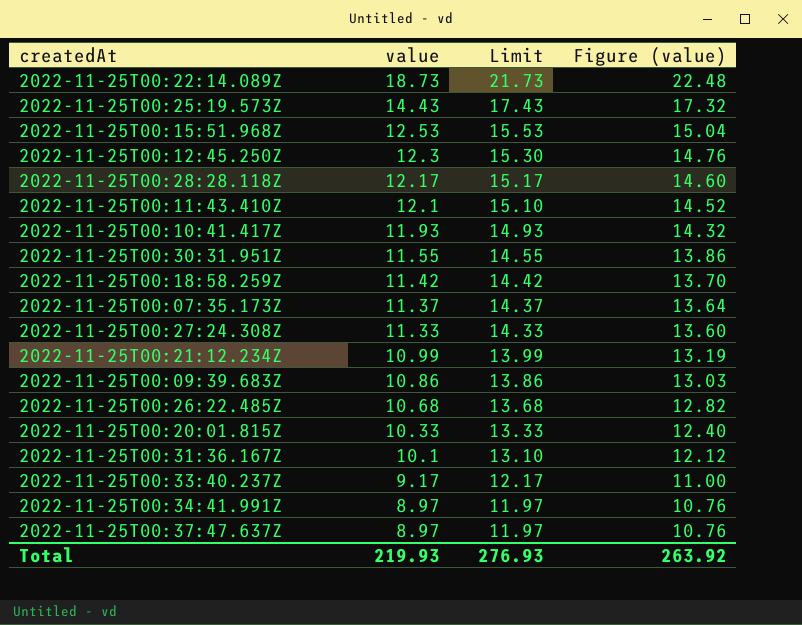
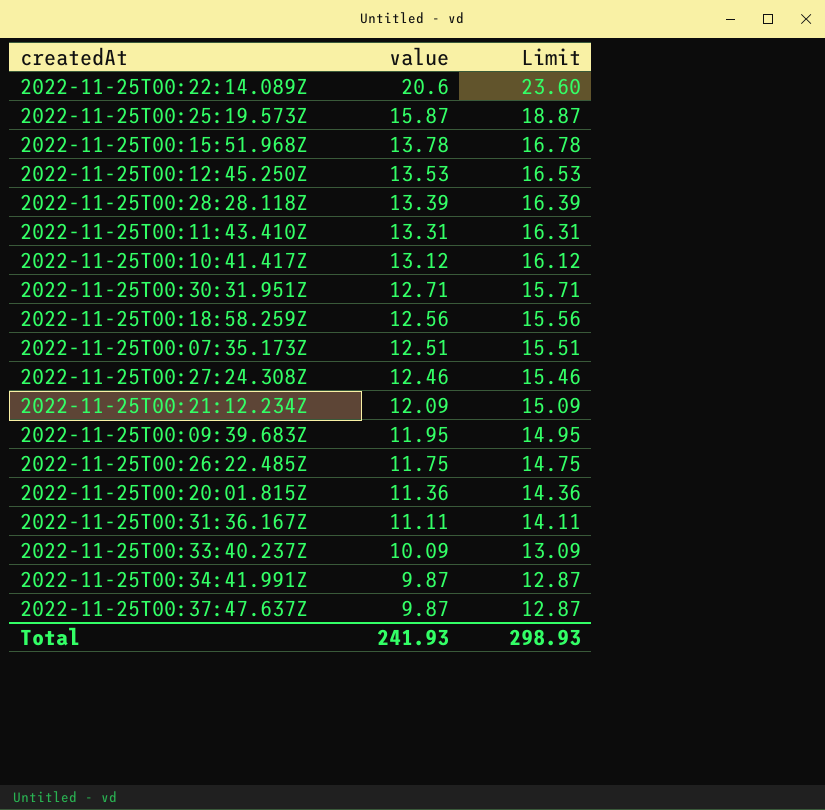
column Figure (value) | formula: [value] * 1.2 -> none
2022-11-25T00:22:14.089Z | value: 18.73 -> 20.6
2022-11-25T00:22:14.089Z | Limit: 21.73 -> 23.60
2022-11-25T00:25:19.573Z | value: 14.43 -> 15.87
2022-11-25T00:25:19.573Z | Limit: 17.43 -> 18.87
2022-11-25T00:15:51.968Z | value: 12.53 -> 13.78
2022-11-25T00:15:51.968Z | Limit: 15.53 -> 16.78
2022-11-25T00:12:45.250Z | value: 12.3 -> 13.53
2022-11-25T00:12:45.250Z | Limit: 15.30 -> 16.53
2022-11-25T00:28:28.118Z | value: 12.17 -> 13.39
2022-11-25T00:28:28.118Z | Limit: 15.17 -> 16.39
2022-11-25T00:11:43.410Z | value: 12.1 -> 13.31
2022-11-25T00:11:43.410Z | Limit: 15.10 -> 16.31
2022-11-25T00:10:41.417Z | value: 11.93 -> 13.12
2022-11-25T00:10:41.417Z | Limit: 14.93 -> 16.12
2022-11-25T00:30:31.951Z | value: 11.55 -> 12.71
2022-11-25T00:30:31.951Z | Limit: 14.55 -> 15.71
2022-11-25T00:18:58.259Z | value: 11.42 -> 12.56
2022-11-25T00:18:58.259Z | Limit: 14.42 -> 15.56
2022-11-25T00:07:35.173Z | value: 11.37 -> 12.51
2022-11-25T00:07:35.173Z | Limit: 14.37 -> 15.51
2022-11-25T00:27:24.308Z | value: 11.33 -> 12.46
2022-11-25T00:27:24.308Z | Limit: 14.33 -> 15.46
2022-11-25T00:21:12.234Z | value: 10.99 -> 12.09
2022-11-25T00:21:12.234Z | Limit: 13.99 -> 15.09
2022-11-25T00:09:39.683Z | value: 10.86 -> 11.95
2022-11-25T00:09:39.683Z | Limit: 13.86 -> 14.95
2022-11-25T00:26:22.485Z | value: 10.68 -> 11.75
2022-11-25T00:26:22.485Z | Limit: 13.68 -> 14.75
2022-11-25T00:20:01.815Z | value: 10.33 -> 11.36
2022-11-25T00:20:01.815Z | Limit: 13.33 -> 14.36
2022-11-25T00:31:36.167Z | value: 10.1 -> 11.11
2022-11-25T00:31:36.167Z | Limit: 13.10 -> 14.11
2022-11-25T00:33:40.237Z | value: 9.17 -> 10.09
2022-11-25T00:33:40.237Z | Limit: 12.17 -> 13.09
2022-11-25T00:34:41.991Z | value: 8.97 -> 9.87
2022-11-25T00:34:41.991Z | Limit: 11.97 -> 12.87
2022-11-25T00:37:47.637Z | value: 8.97 -> 9.87
2022-11-25T00:37:47.637Z | Limit: 11.97 -> 12.87
Total | value: 219.93 -> 241.93
Total | Limit: 276.93 -> 298.93

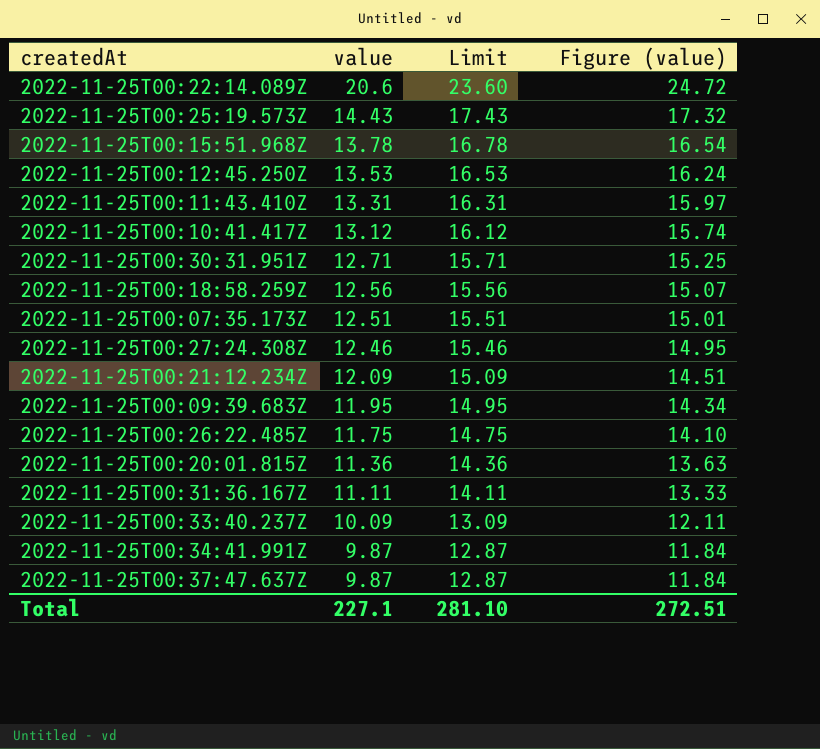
column Figure (value) | formula: none -> [value] * 1.2
row 2022-11-25T00:28:28.118Z: 13.39 | 16.39 -> none
2022-11-25T00:25:19.573Z | value: 15.87 -> 14.43
2022-11-25T00:25:19.573Z | Limit: 18.87 -> 17.43
Total | value: 241.93 -> 227.1
Total | Limit: 298.93 -> 281.10

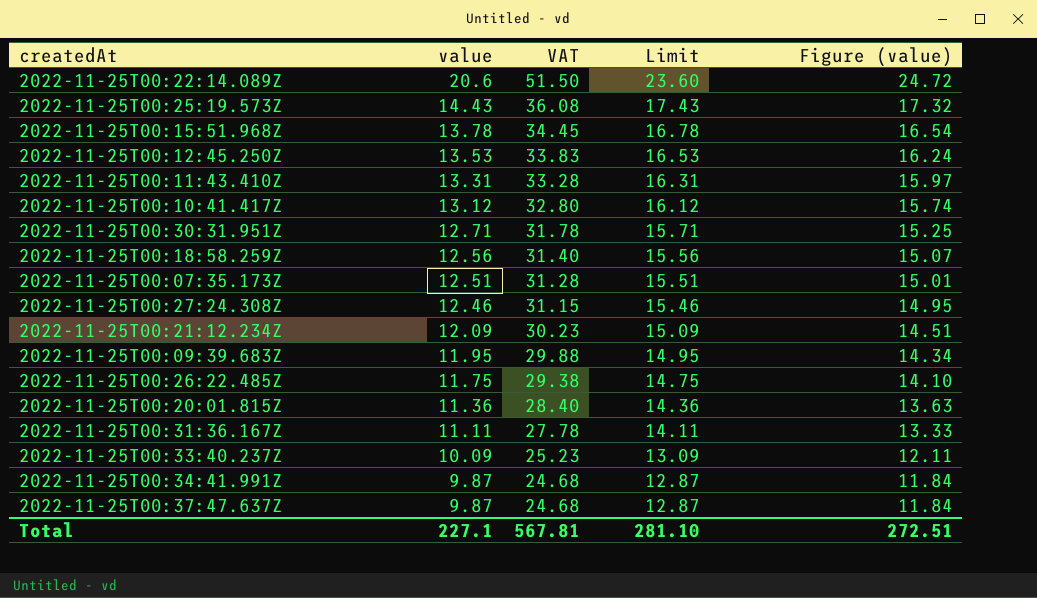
column VAT | formula: none -> [value] * 2.5

